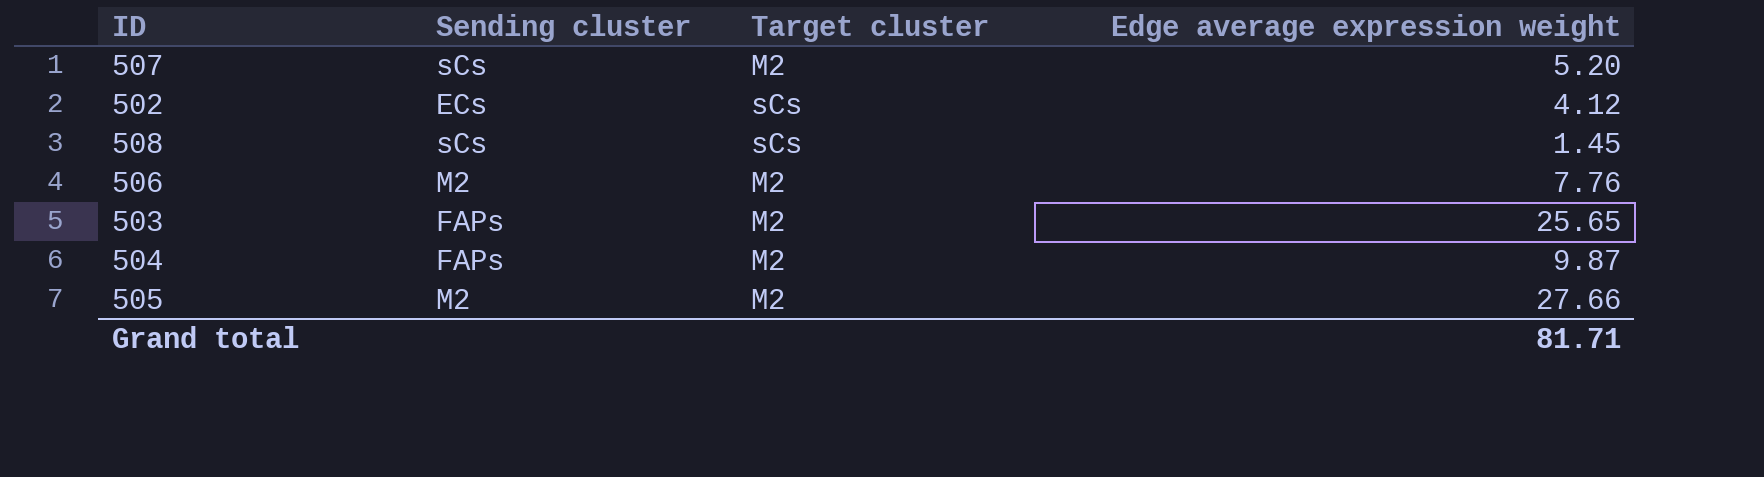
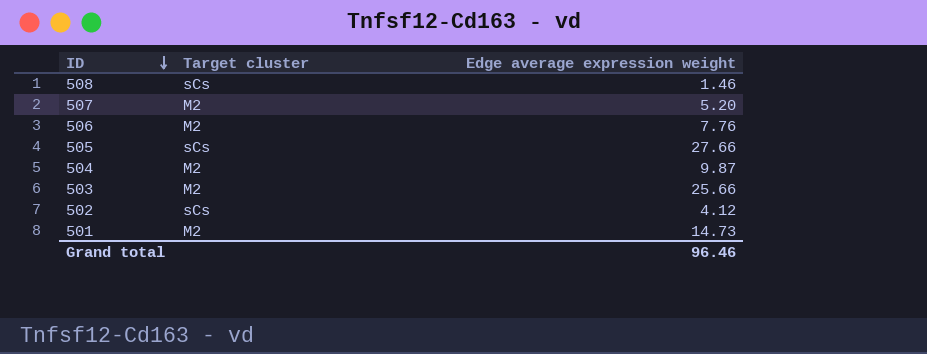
row order: none -> ID descending
column Sending cluster | position: 2 -> none
508 | Edge average expression weight: 1.45 -> 1.46
505 | Target cluster: M2 -> sCs
503 | Edge average expression weight: 25.65 -> 25.66
row 501: none -> M2 | 14.73
Grand total | Edge average expression weight: 81.71 -> 96.46

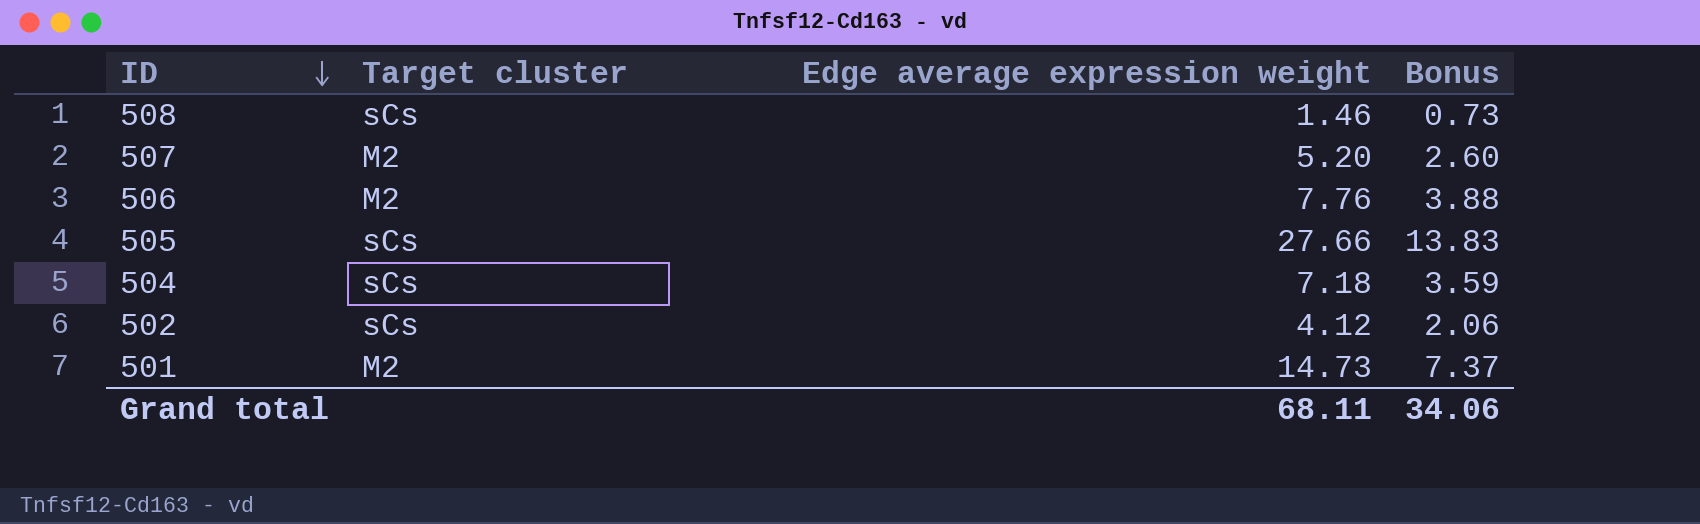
column Bonus | formula: none -> [Edge average expression weight] * 0.5
row 503: M2 | 25.66 -> none
504 | Target cluster: M2 -> sCs
504 | Edge average expression weight: 9.87 -> 7.18
Grand total | Edge average expression weight: 96.46 -> 68.11

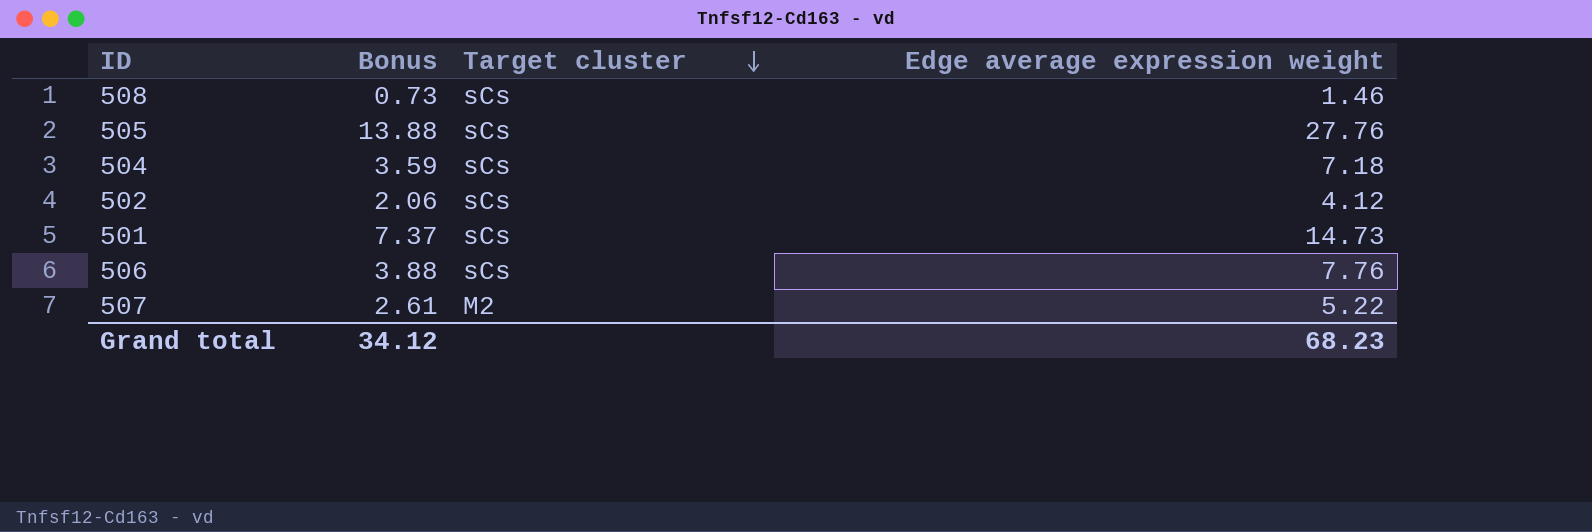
row order: ID descending -> Target cluster descending
column Bonus | position: 4 -> 2
505 | Bonus: 13.83 -> 13.88
505 | Edge average expression weight: 27.66 -> 27.76
501 | Target cluster: M2 -> sCs
506 | Target cluster: M2 -> sCs
507 | Bonus: 2.60 -> 2.61
507 | Edge average expression weight: 5.20 -> 5.22
Grand total | Bonus: 34.06 -> 34.12
Grand total | Edge average expression weight: 68.11 -> 68.23

